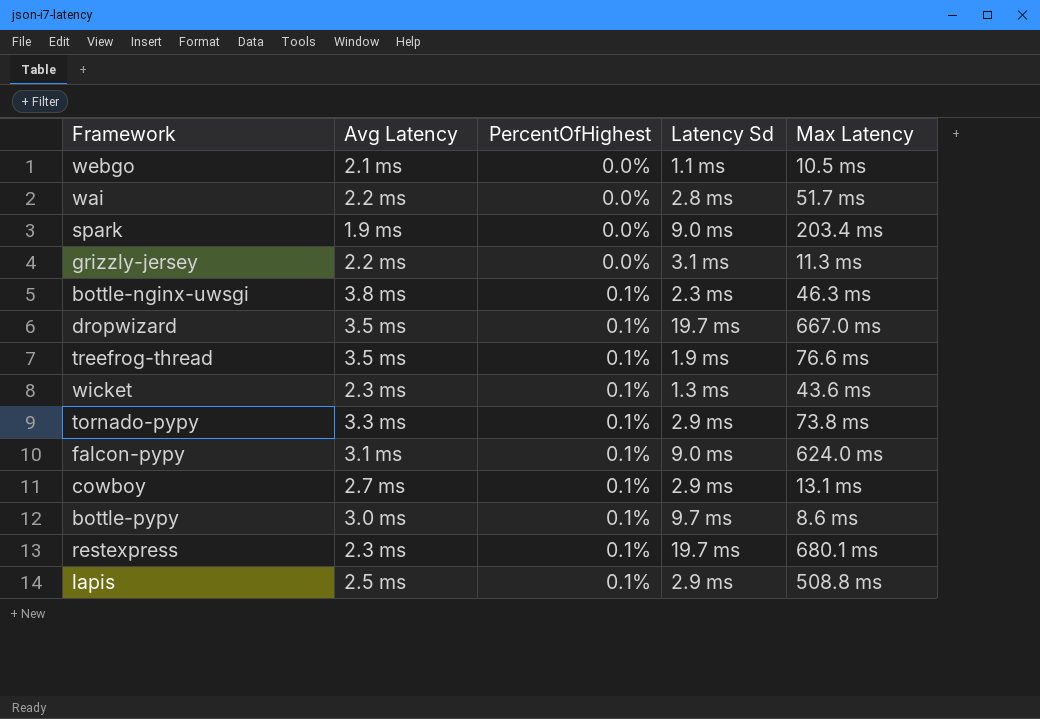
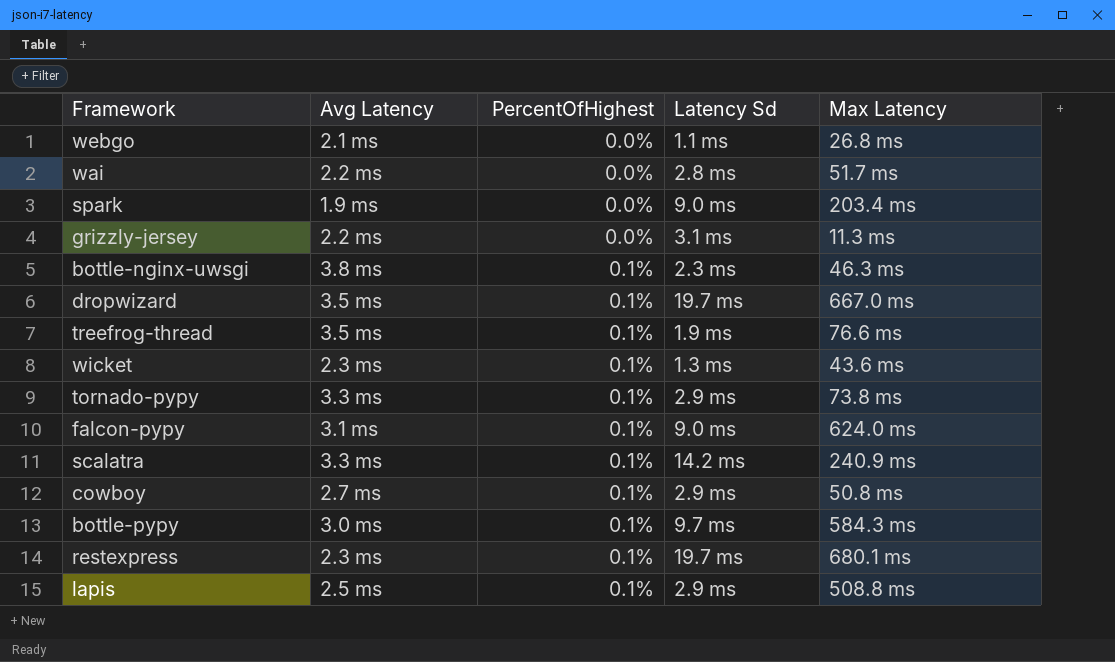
webgo | Max Latency: 10.5 ms -> 26.8 ms
row scalatra: none -> 3.3 ms | 0.1% | 14.2 ms | 240.9 ms
cowboy | Max Latency: 13.1 ms -> 50.8 ms
bottle-pypy | Max Latency: 8.6 ms -> 584.3 ms

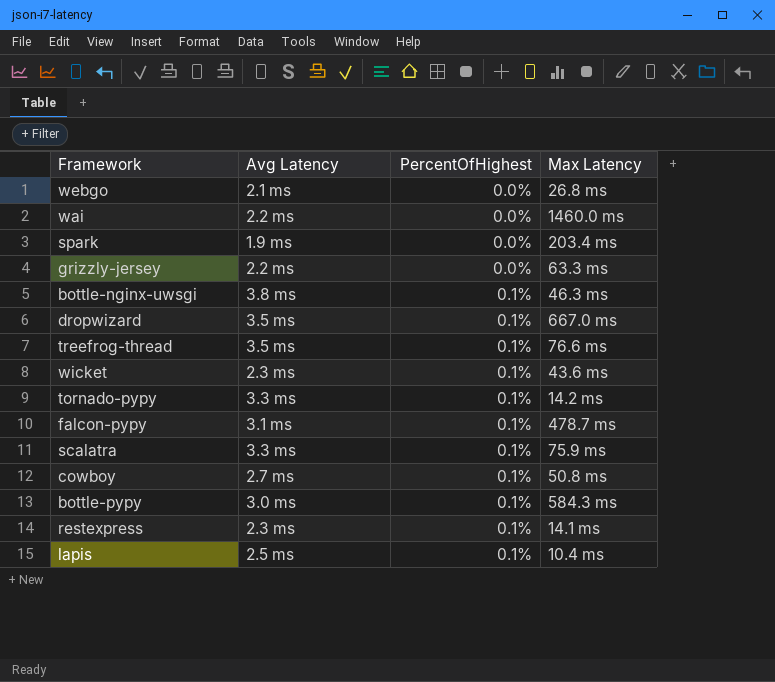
column Latency Sd | position: 4 -> none
wai | Max Latency: 51.7 ms -> 1460.0 ms
grizzly-jersey | Max Latency: 11.3 ms -> 63.3 ms
tornado-pypy | Max Latency: 73.8 ms -> 14.2 ms
falcon-pypy | Max Latency: 624.0 ms -> 478.7 ms
scalatra | Max Latency: 240.9 ms -> 75.9 ms
restexpress | Max Latency: 680.1 ms -> 14.1 ms
lapis | Max Latency: 508.8 ms -> 10.4 ms

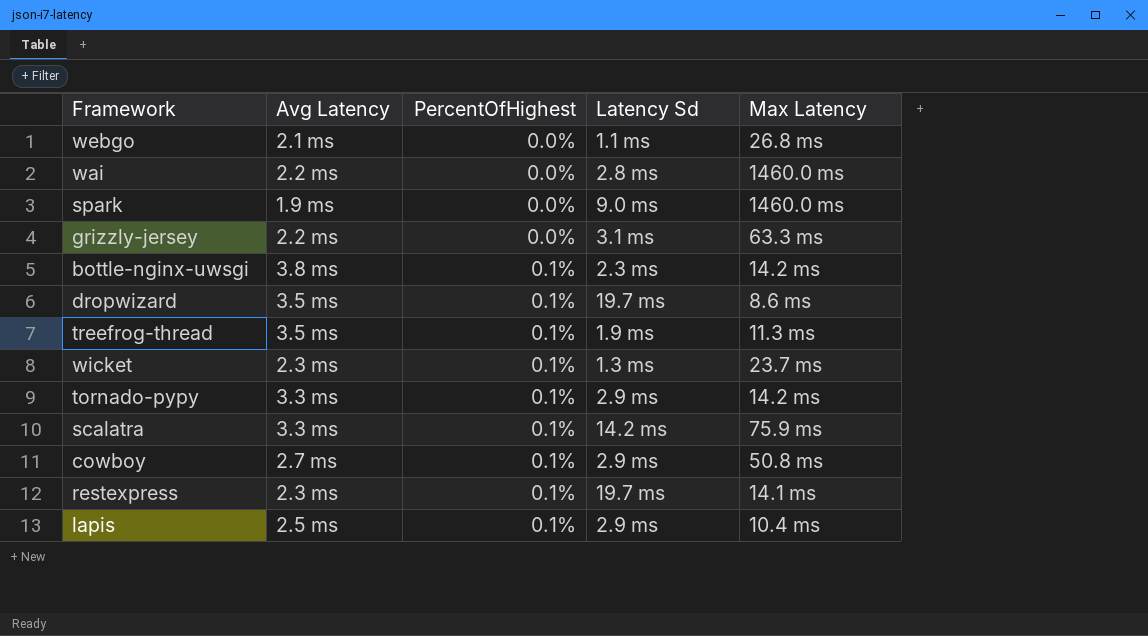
column Latency Sd | position: none -> 4
row falcon-pypy: 3.1 ms | 0.1% | 478.7 ms -> none
row bottle-pypy: 3.0 ms | 0.1% | 584.3 ms -> none
spark | Max Latency: 203.4 ms -> 1460.0 ms
bottle-nginx-uwsgi | Max Latency: 46.3 ms -> 14.2 ms
dropwizard | Max Latency: 667.0 ms -> 8.6 ms
treefrog-thread | Max Latency: 76.6 ms -> 11.3 ms
wicket | Max Latency: 43.6 ms -> 23.7 ms

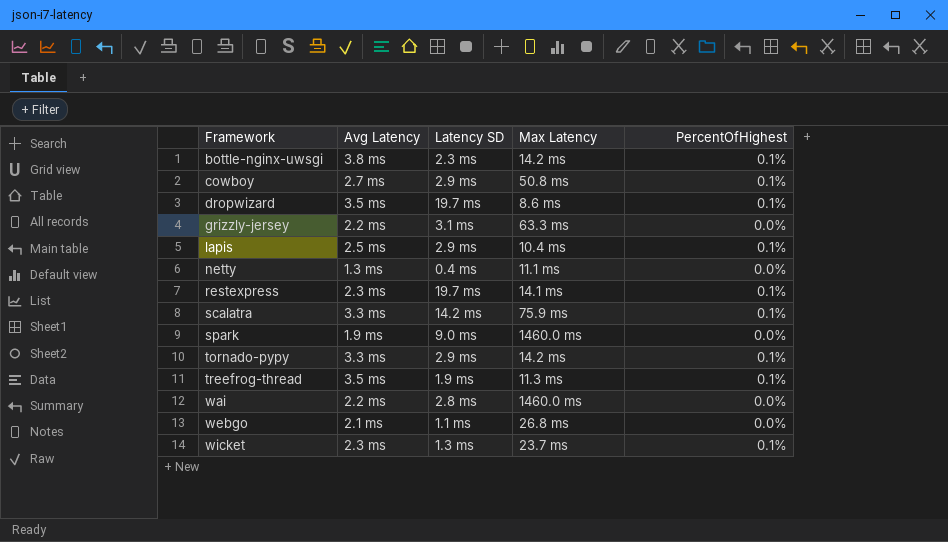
row order: PercentOfHighest ascending -> Framework ascending
column name: Latency Sd -> Latency SD
column PercentOfHighest | position: 3 -> 5
row netty: none -> 1.3 ms | 0.4 ms | 11.1 ms | 0.0%

